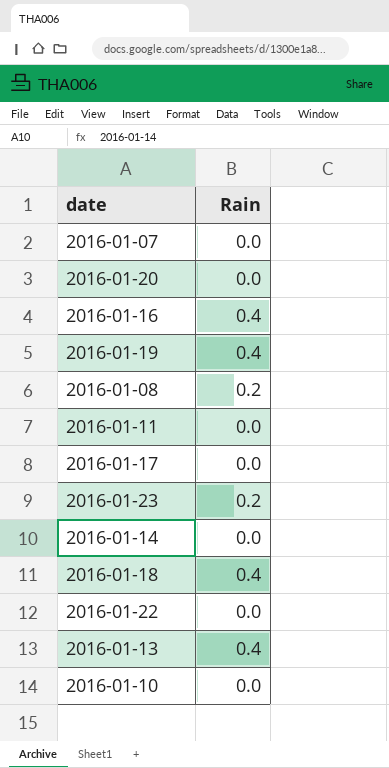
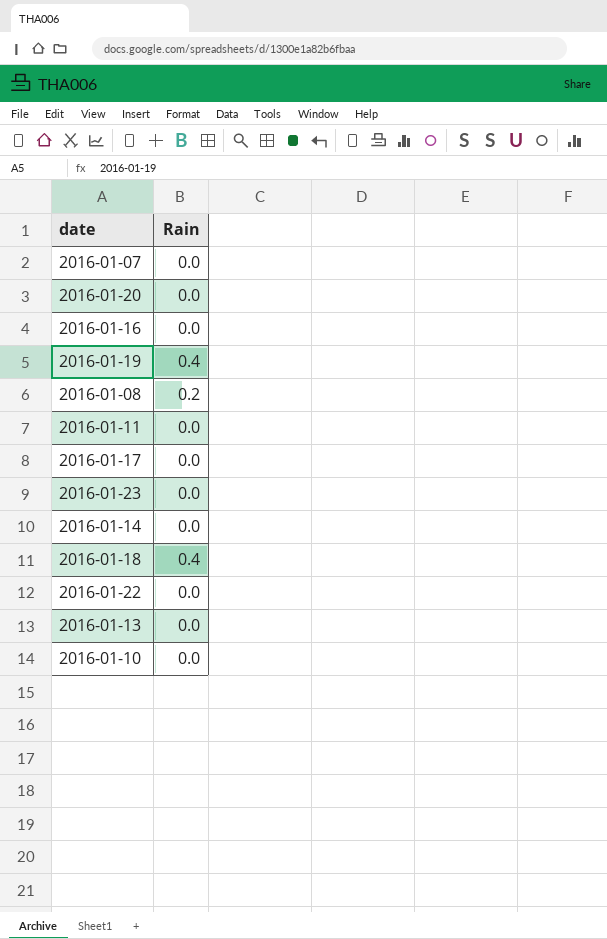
2016-01-16 | Rain: 0.4 -> 0.0
2016-01-23 | Rain: 0.2 -> 0.0
2016-01-13 | Rain: 0.4 -> 0.0

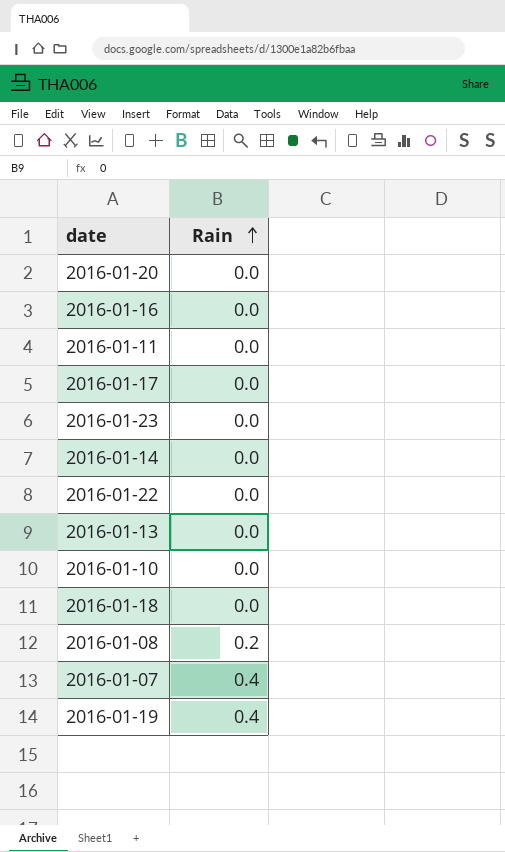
row order: none -> Rain ascending
2016-01-18 | Rain: 0.4 -> 0.0
2016-01-07 | Rain: 0.0 -> 0.4

